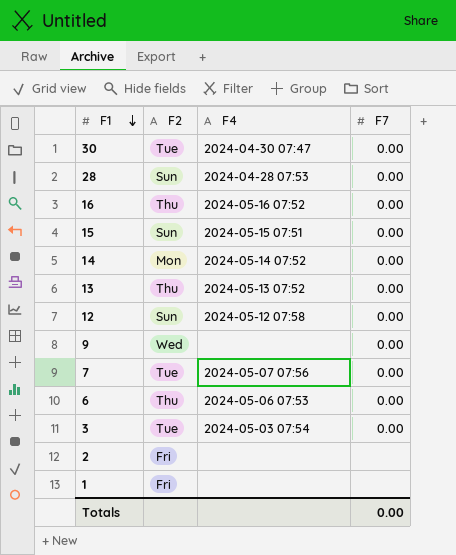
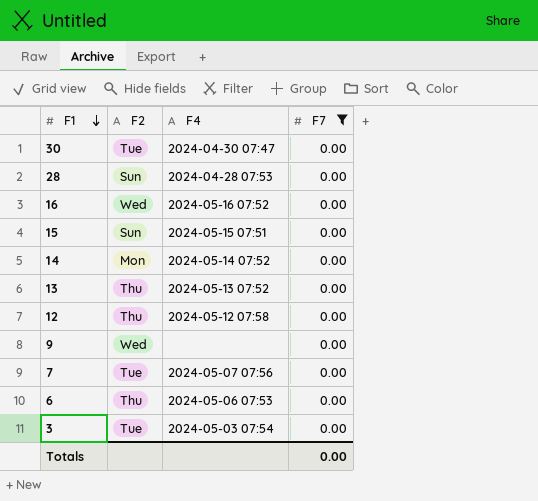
filter: none -> F7 = 0.00
16 | F2: Thu -> Wed
12 | F2: Sun -> Thu

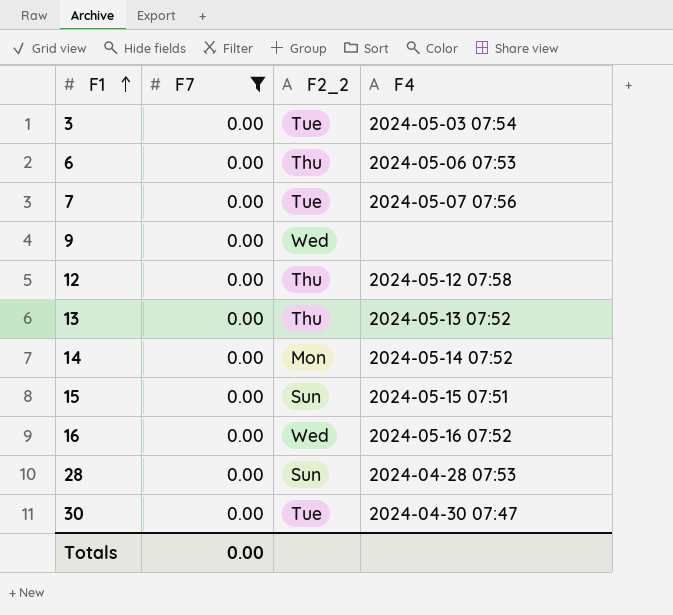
row order: F1 descending -> F1 ascending
column F7 | position: 4 -> 2
column name: F2 -> F2_2

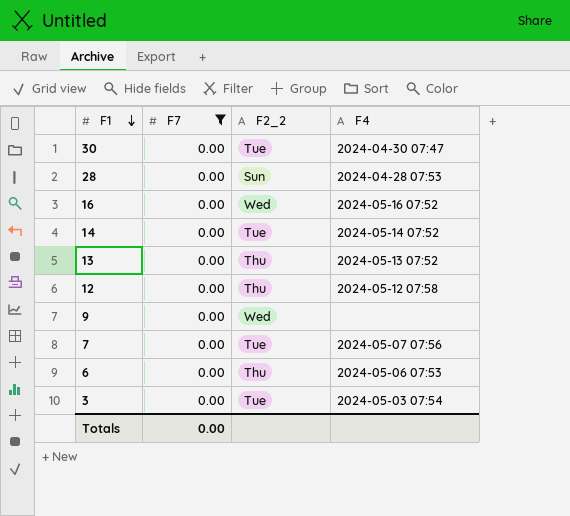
row order: F1 ascending -> F1 descending
row 15: 0.00 | Sun | 2024-05-15 07:51 -> none
14 | F2_2: Mon -> Tue

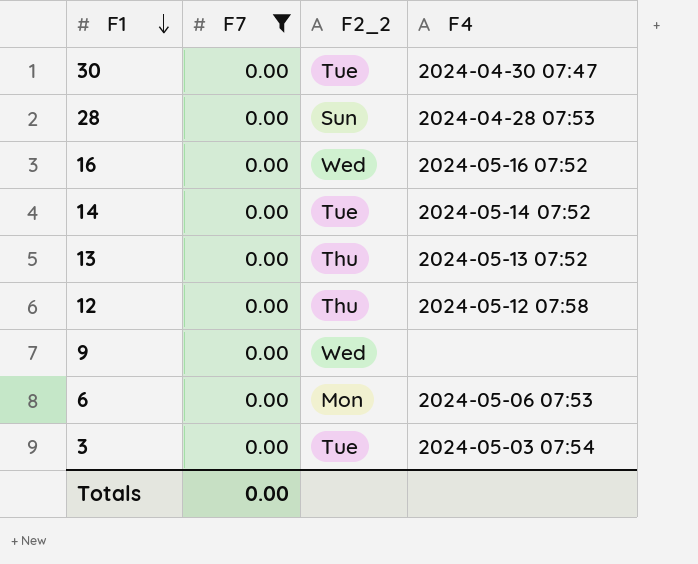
row 7: 0.00 | Tue | 2024-05-07 07:56 -> none
6 | F2_2: Thu -> Mon

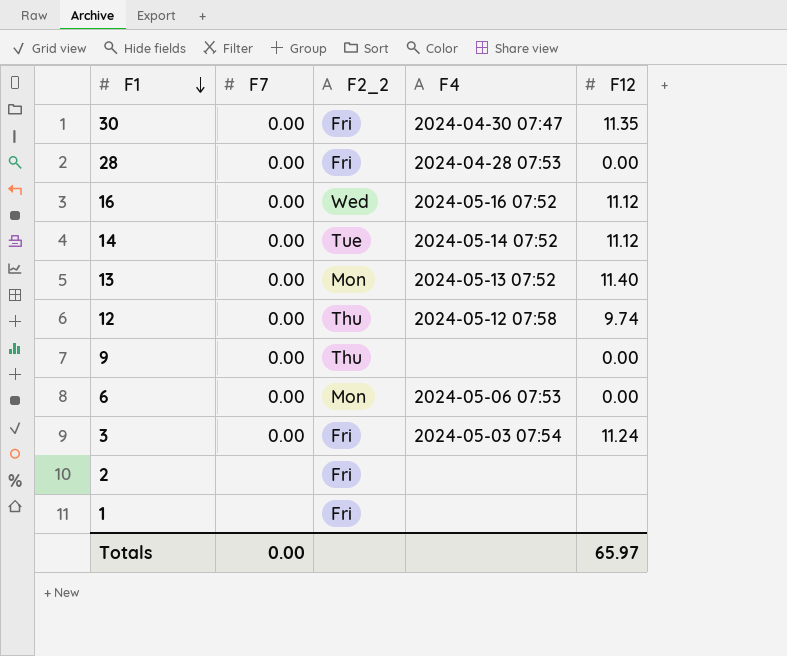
filter: F7 = 0.00 -> none
column F12 | position: none -> 5
30 | F2_2: Tue -> Fri
28 | F2_2: Sun -> Fri
13 | F2_2: Thu -> Mon
9 | F2_2: Wed -> Thu
3 | F2_2: Tue -> Fri

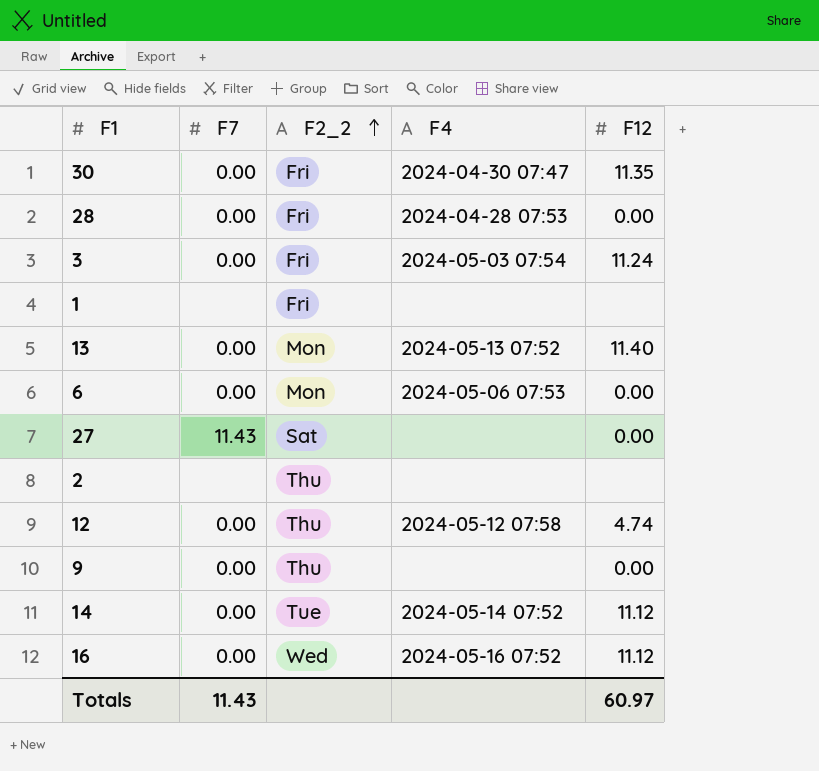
row order: F1 descending -> F2_2 ascending
row 27: none -> 11.43 | Sat | none | 0.00
2 | F2_2: Fri -> Thu
12 | F12: 9.74 -> 4.74
Totals | F7: 0.00 -> 11.43
Totals | F12: 65.97 -> 60.97

